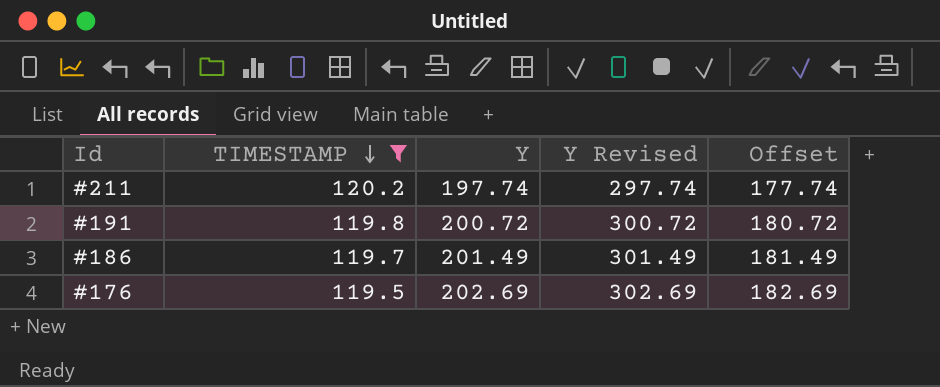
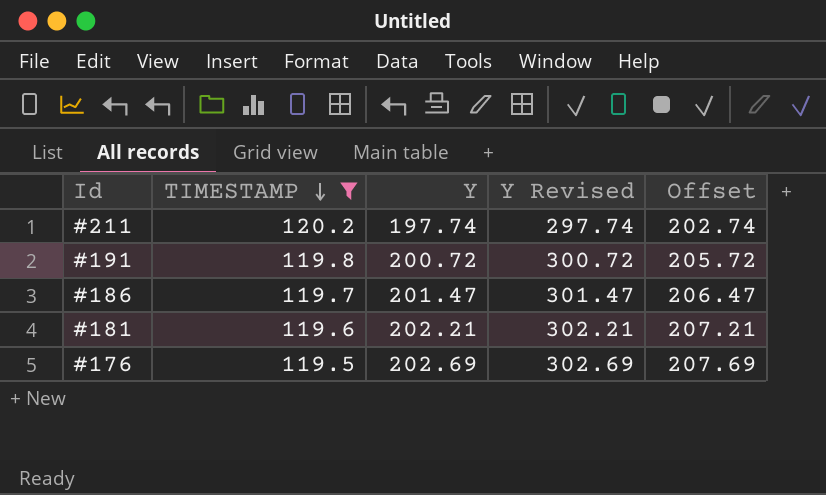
column Offset | formula: [Y] - 20 -> [Y] + 5
#186 | Y: 201.49 -> 201.47
#186 | Y Revised: 301.49 -> 301.47
row #181: none -> 119.6 | 202.21 | 302.21 | 207.21

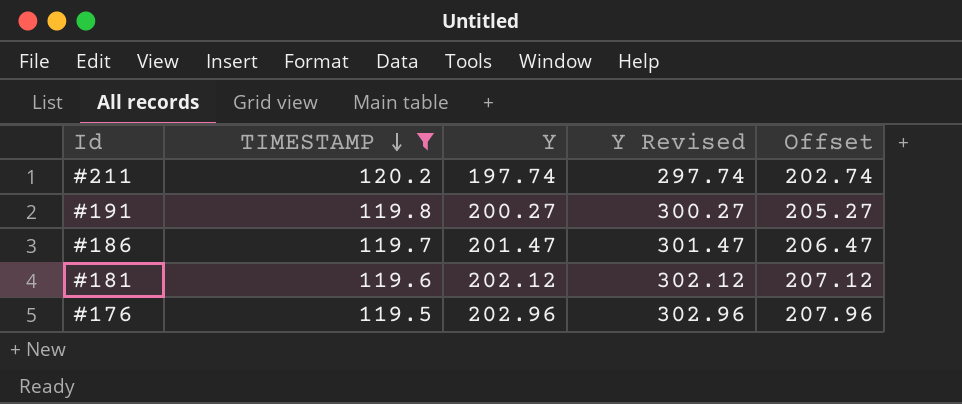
#191 | Y: 200.72 -> 200.27
#191 | Y Revised: 300.72 -> 300.27
#191 | Offset: 205.72 -> 205.27
#181 | Y: 202.21 -> 202.12
#181 | Y Revised: 302.21 -> 302.12
#181 | Offset: 207.21 -> 207.12
#176 | Y: 202.69 -> 202.96
#176 | Y Revised: 302.69 -> 302.96
#176 | Offset: 207.69 -> 207.96

